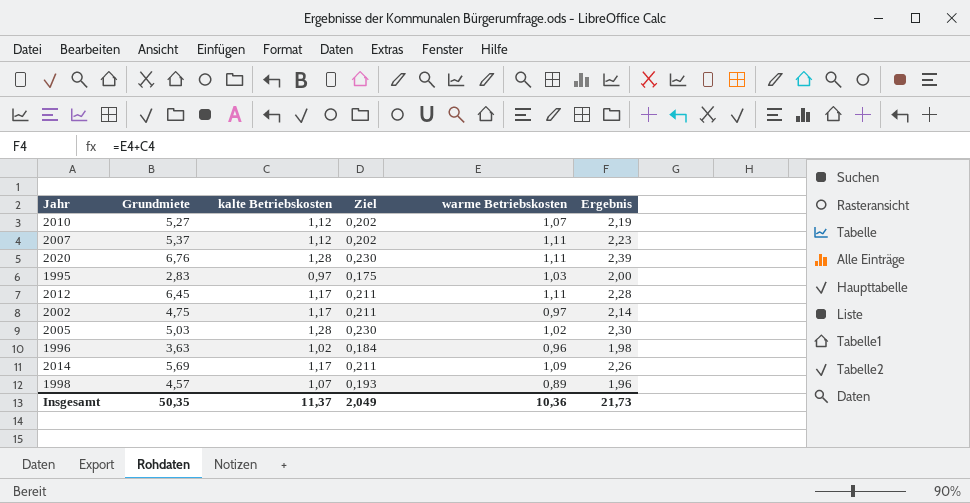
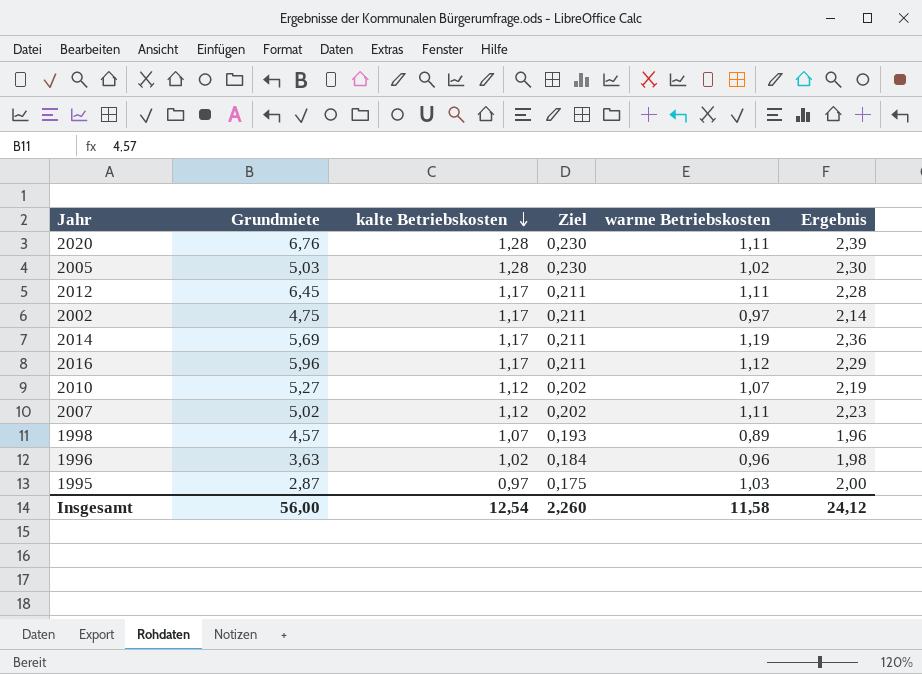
row order: none -> kalte Betriebskosten descending
2014 | warme Betriebskosten: 1,09 -> 1,19
2014 | Ergebnis: 2,26 -> 2,36
row 2016: none -> 5,96 | 1,17 | 0,211 | 1,12 | 2,29
2007 | Grundmiete: 5,37 -> 5,02
1995 | Grundmiete: 2,83 -> 2,87
Insgesamt | Grundmiete: 50,35 -> 56,00
Insgesamt | kalte Betriebskosten: 11,37 -> 12,54
Insgesamt | Ziel: 2,049 -> 2,260
Insgesamt | warme Betriebskosten: 10,36 -> 11,58
Insgesamt | Ergebnis: 21,73 -> 24,12

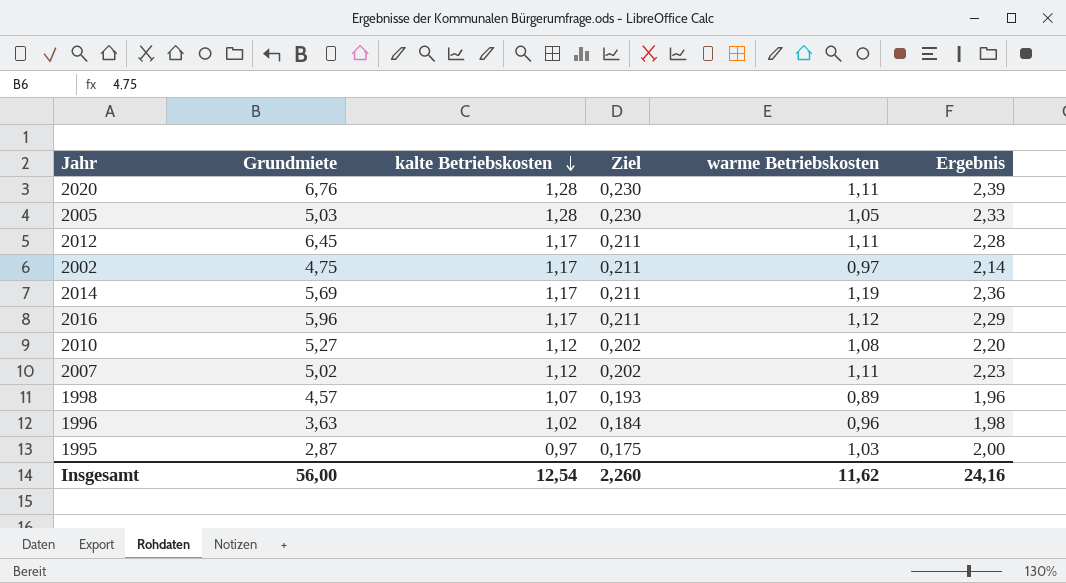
2005 | warme Betriebskosten: 1,02 -> 1,05
2005 | Ergebnis: 2,30 -> 2,33
2010 | warme Betriebskosten: 1,07 -> 1,08
2010 | Ergebnis: 2,19 -> 2,20
Insgesamt | warme Betriebskosten: 11,58 -> 11,62
Insgesamt | Ergebnis: 24,12 -> 24,16

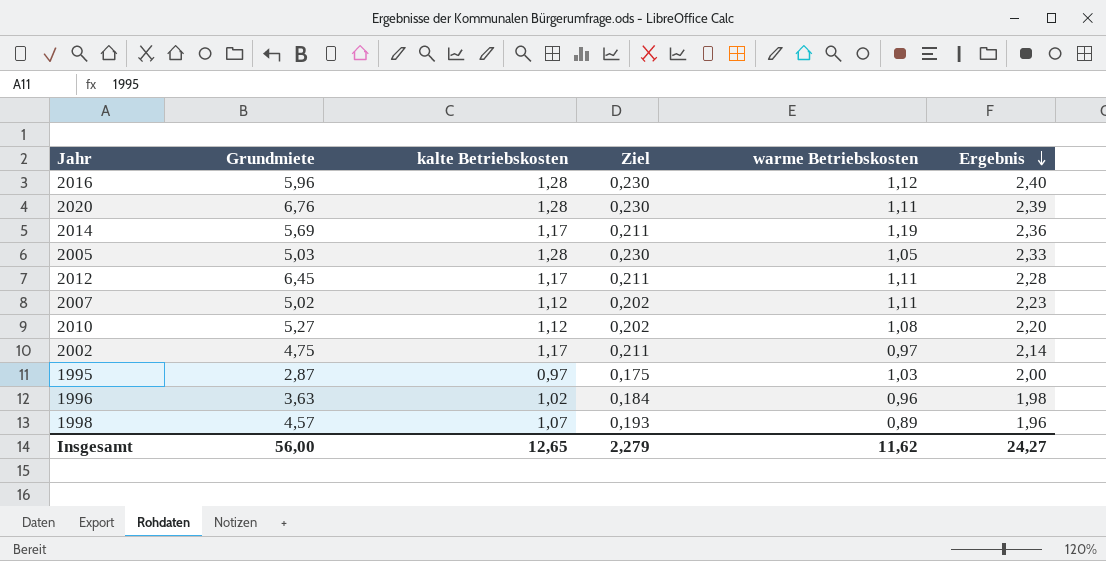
row order: kalte Betriebskosten descending -> Ergebnis descending
2016 | kalte Betriebskosten: 1,17 -> 1,28
2016 | Ziel: 0,211 -> 0,230
2016 | Ergebnis: 2,29 -> 2,40
Insgesamt | kalte Betriebskosten: 12,54 -> 12,65
Insgesamt | Ziel: 2,260 -> 2,279
Insgesamt | Ergebnis: 24,16 -> 24,27

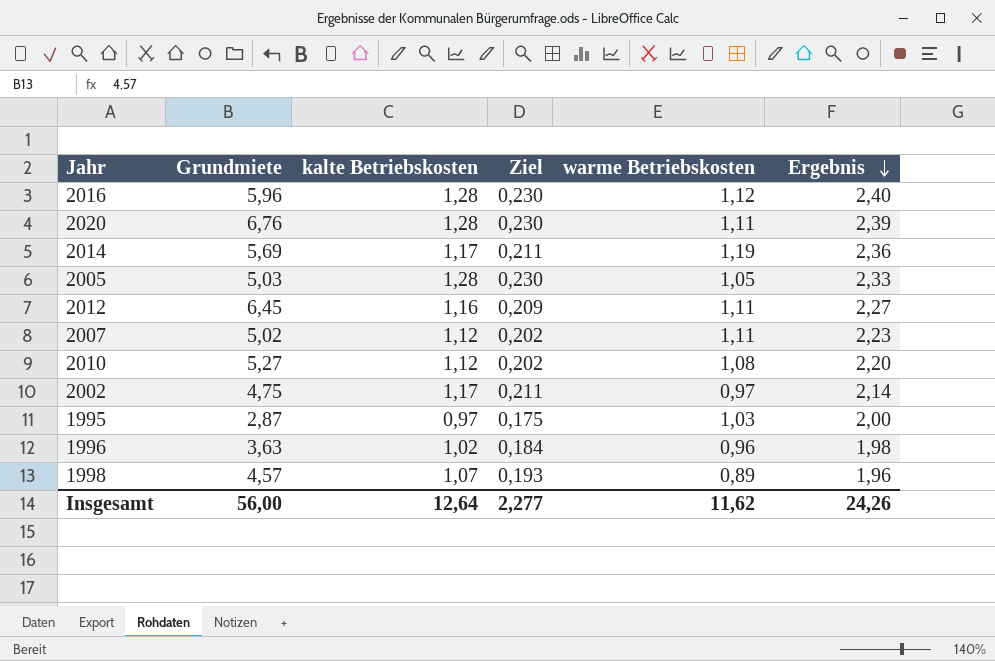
2012 | kalte Betriebskosten: 1,17 -> 1,16
2012 | Ziel: 0,211 -> 0,209
2012 | Ergebnis: 2,28 -> 2,27
Insgesamt | kalte Betriebskosten: 12,65 -> 12,64
Insgesamt | Ziel: 2,279 -> 2,277
Insgesamt | Ergebnis: 24,27 -> 24,26

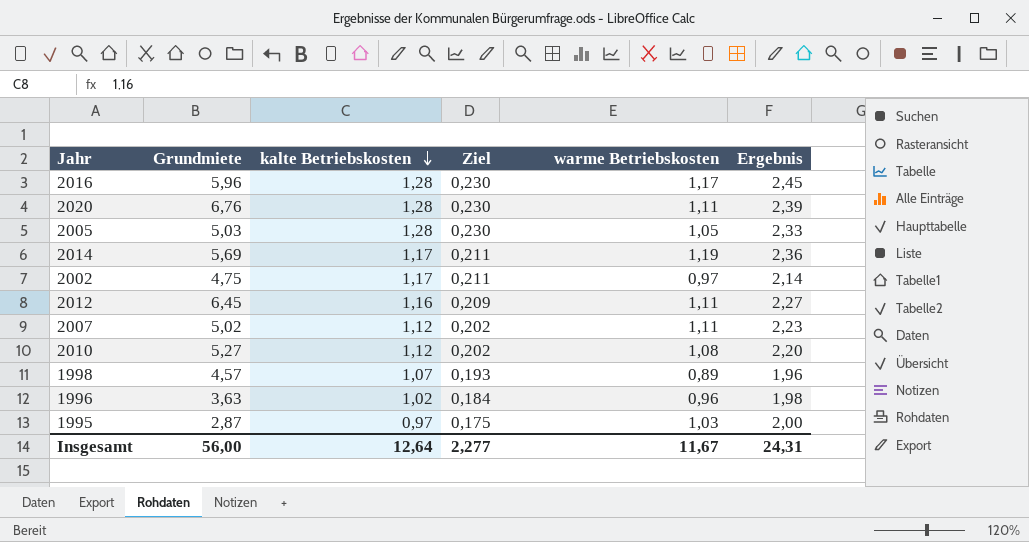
row order: Ergebnis descending -> kalte Betriebskosten descending
2016 | warme Betriebskosten: 1,12 -> 1,17
2016 | Ergebnis: 2,40 -> 2,45
Insgesamt | warme Betriebskosten: 11,62 -> 11,67
Insgesamt | Ergebnis: 24,26 -> 24,31

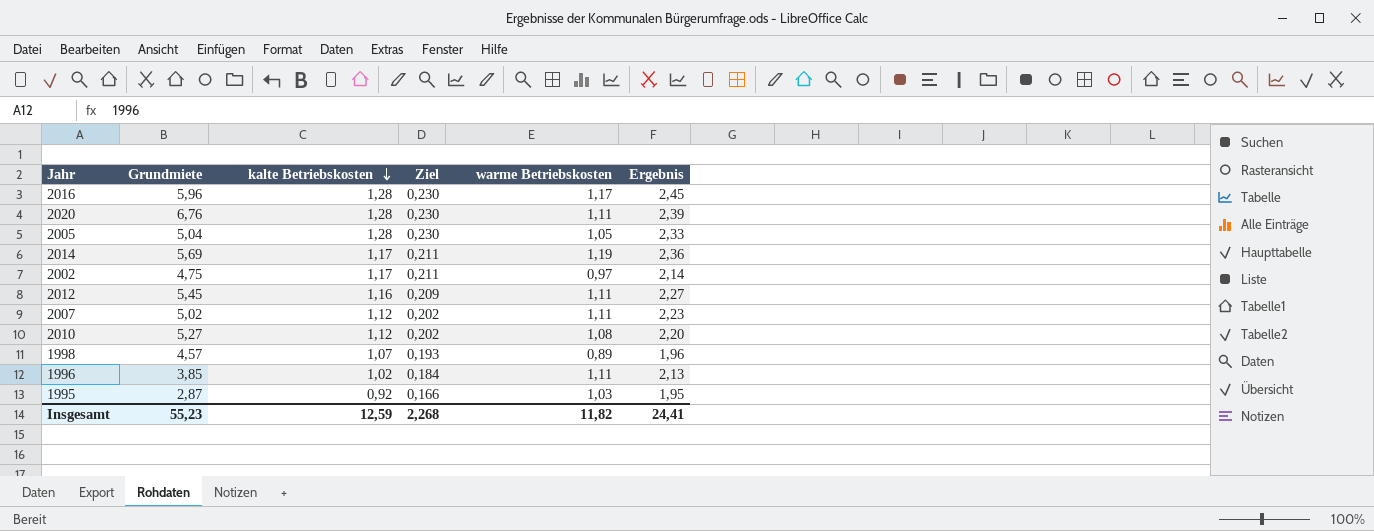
2005 | Grundmiete: 5,03 -> 5,04
2012 | Grundmiete: 6,45 -> 5,45
1996 | Grundmiete: 3,63 -> 3,85
1996 | warme Betriebskosten: 0,96 -> 1,11
1996 | Ergebnis: 1,98 -> 2,13
1995 | kalte Betriebskosten: 0,97 -> 0,92
1995 | Ziel: 0,175 -> 0,166
1995 | Ergebnis: 2,00 -> 1,95
Insgesamt | Grundmiete: 56,00 -> 55,23
Insgesamt | kalte Betriebskosten: 12,64 -> 12,59
Insgesamt | Ziel: 2,277 -> 2,268
Insgesamt | warme Betriebskosten: 11,67 -> 11,82
Insgesamt | Ergebnis: 24,31 -> 24,41

